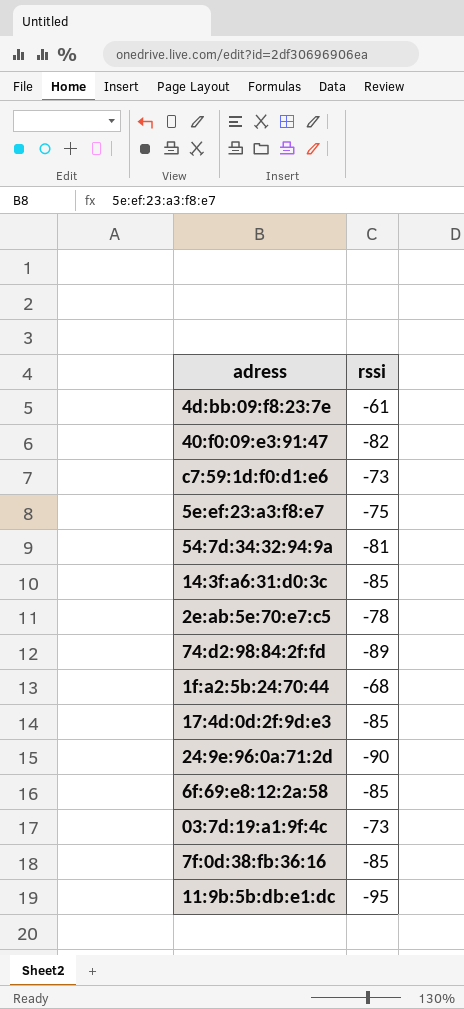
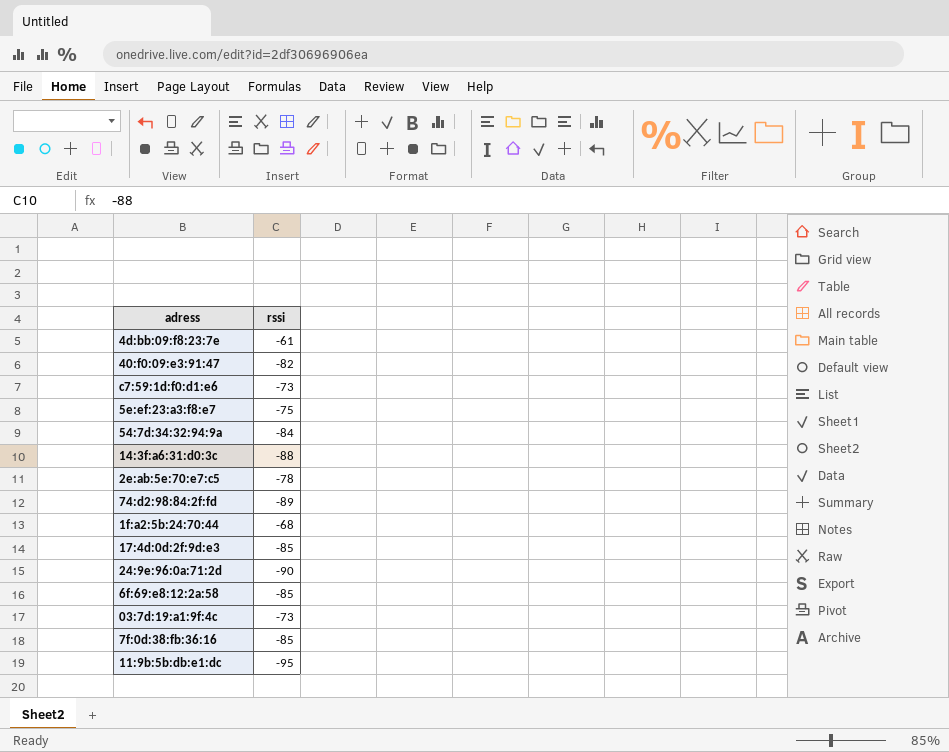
54:7d:34:32:94:9a | rssi: -81 -> -84
14:3f:a6:31:d0:3c | rssi: -85 -> -88

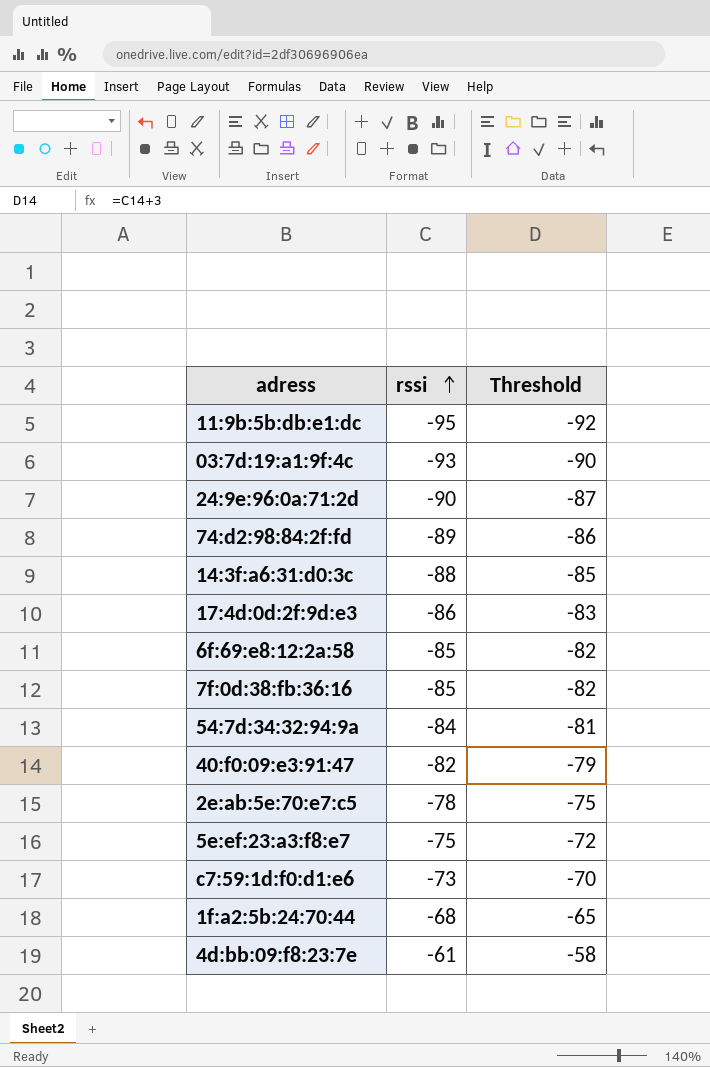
row order: none -> rssi ascending
column Threshold | formula: none -> [rssi] + 3
03:7d:19:a1:9f:4c | rssi: -73 -> -93
17:4d:0d:2f:9d:e3 | rssi: -85 -> -86

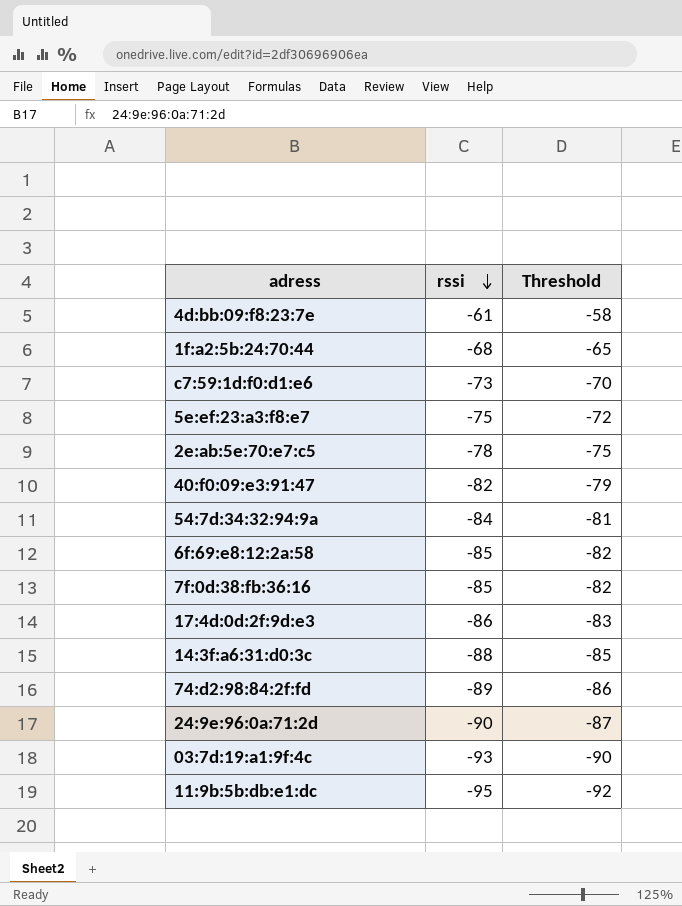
row order: rssi ascending -> rssi descending

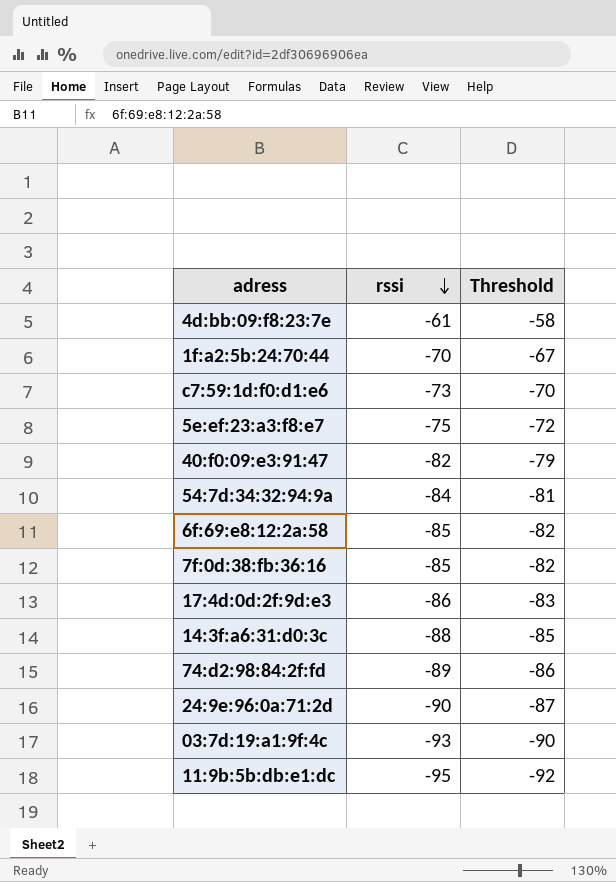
row 2e:ab:5e:70:e7:c5: -78 | -75 -> none
1f:a2:5b:24:70:44 | rssi: -68 -> -70
1f:a2:5b:24:70:44 | Threshold: -65 -> -67

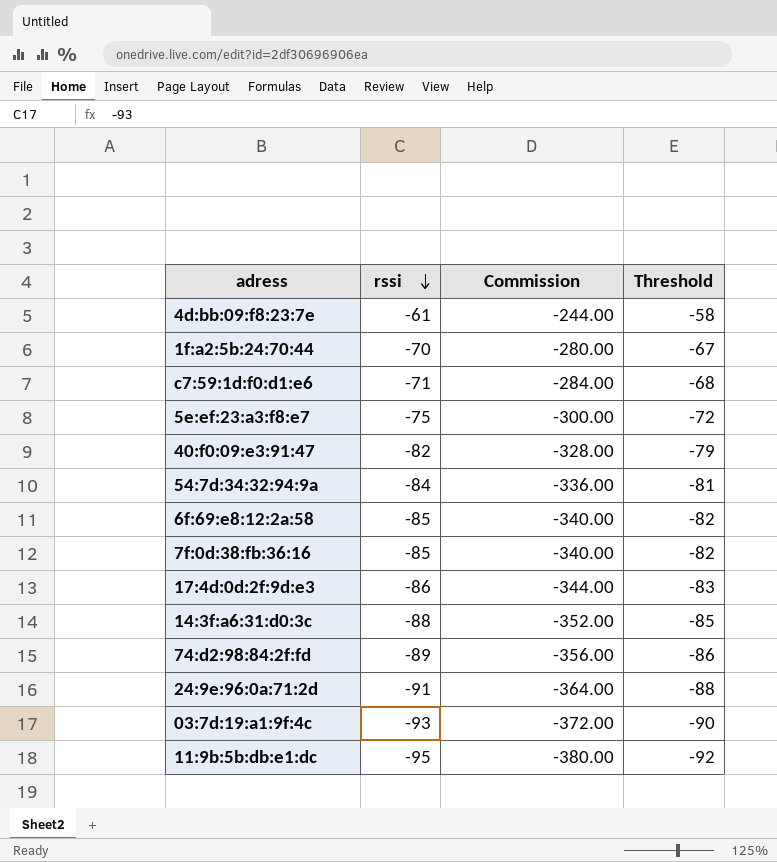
column Commission | formula: none -> [rssi] * 4
c7:59:1d:f0:d1:e6 | rssi: -73 -> -71
c7:59:1d:f0:d1:e6 | Threshold: -70 -> -68
24:9e:96:0a:71:2d | rssi: -90 -> -91
24:9e:96:0a:71:2d | Threshold: -87 -> -88

